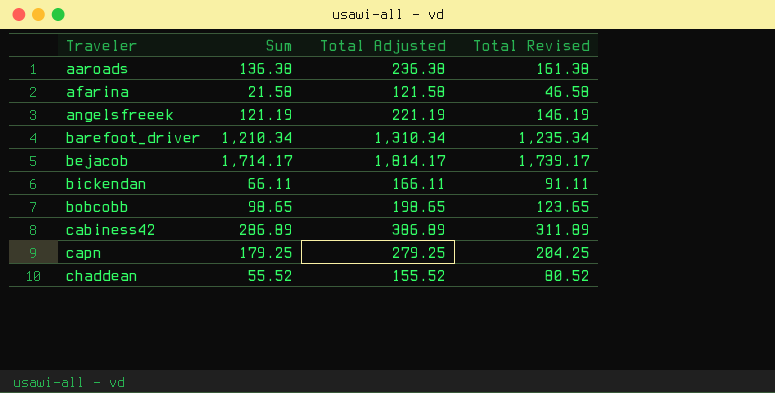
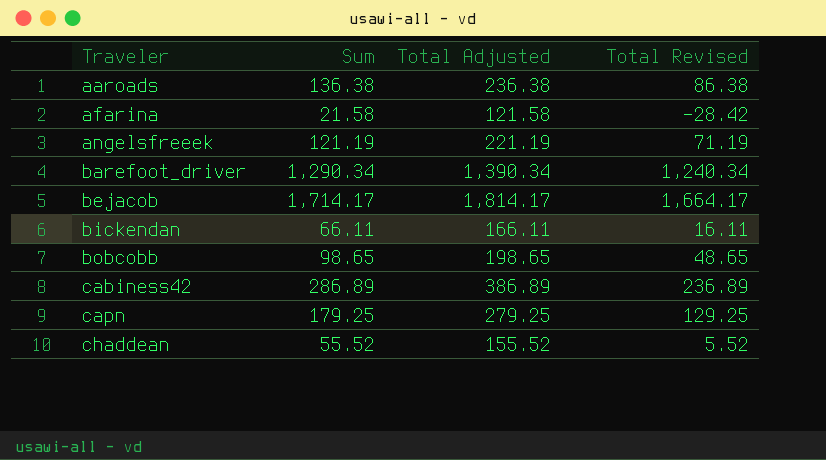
column Total Revised | formula: [Sum] + 25 -> [Sum] - 50
barefoot_driver | Sum: 1,210.34 -> 1,290.34
barefoot_driver | Total Adjusted: 1,310.34 -> 1,390.34

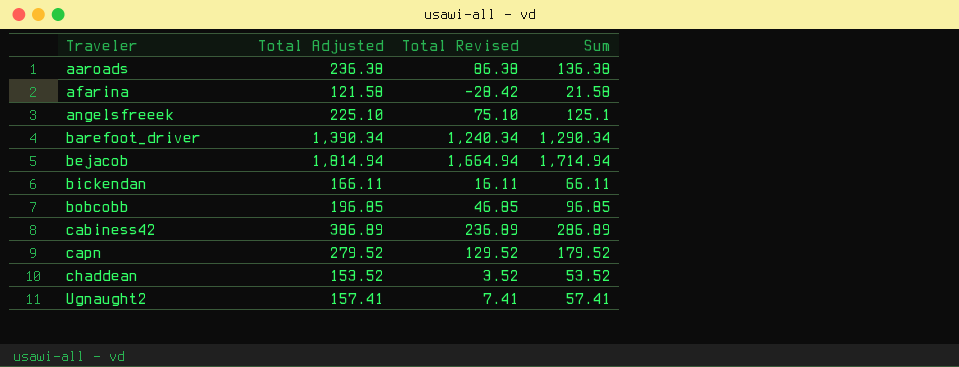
column Sum | position: 2 -> 4
angelsfreeek | Total Adjusted: 221.19 -> 225.10
angelsfreeek | Total Revised: 71.19 -> 75.10
angelsfreeek | Sum: 121.19 -> 125.1
bejacob | Total Adjusted: 1,814.17 -> 1,814.94
bejacob | Total Revised: 1,664.17 -> 1,664.94
bejacob | Sum: 1,714.17 -> 1,714.94
bobcobb | Total Adjusted: 198.65 -> 196.85
bobcobb | Total Revised: 48.65 -> 46.85
bobcobb | Sum: 98.65 -> 96.85
capn | Total Adjusted: 279.25 -> 279.52
capn | Total Revised: 129.25 -> 129.52
capn | Sum: 179.25 -> 179.52
chaddean | Total Adjusted: 155.52 -> 153.52
chaddean | Total Revised: 5.52 -> 3.52
chaddean | Sum: 55.52 -> 53.52
row Ugnaught2: none -> 157.41 | 7.41 | 57.41

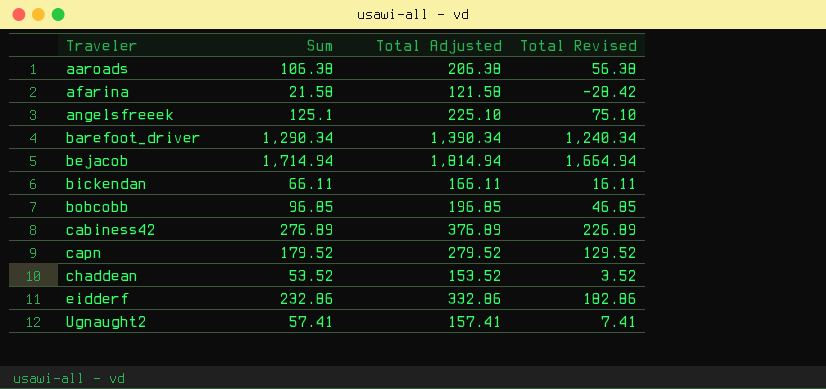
column Sum | position: 4 -> 2
aaroads | Sum: 136.38 -> 106.38
aaroads | Total Adjusted: 236.38 -> 206.38
aaroads | Total Revised: 86.38 -> 56.38
cabiness42 | Sum: 286.89 -> 276.89
cabiness42 | Total Adjusted: 386.89 -> 376.89
cabiness42 | Total Revised: 236.89 -> 226.89
row eidderf: none -> 232.86 | 332.86 | 182.86

